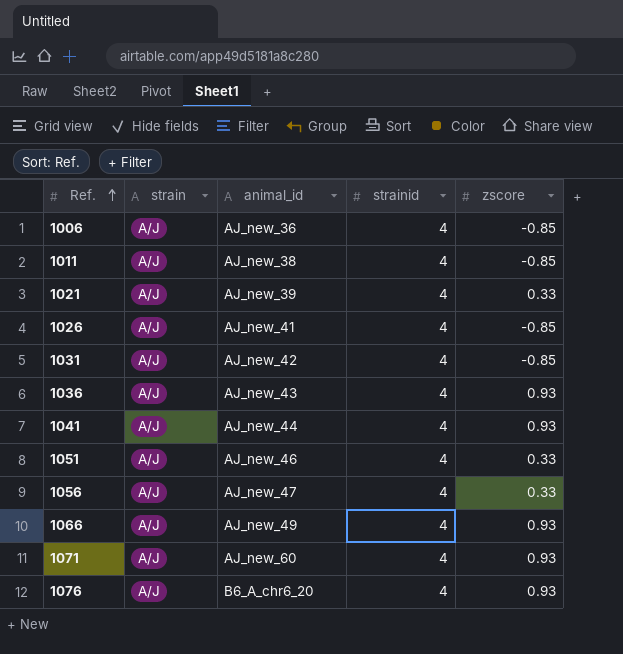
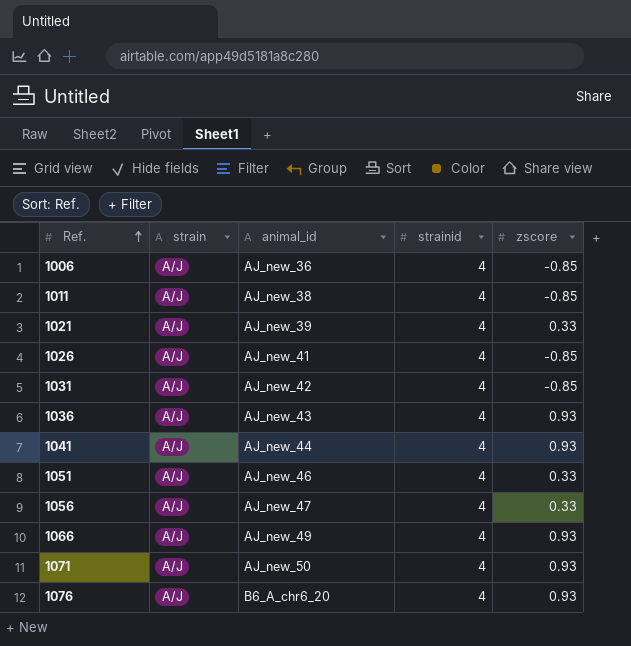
1071 | animal_id: AJ_new_60 -> AJ_new_50

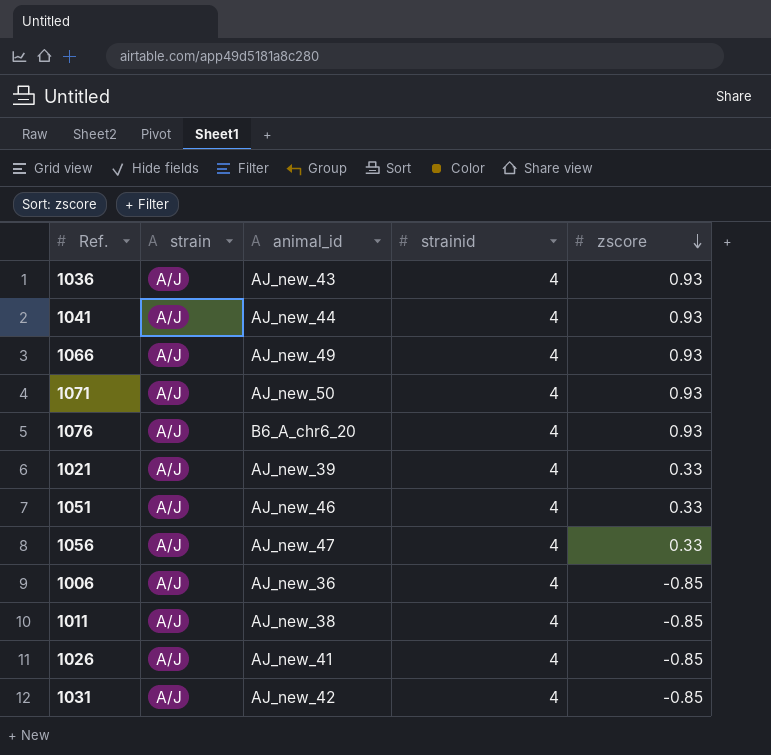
row order: Ref. ascending -> zscore descending

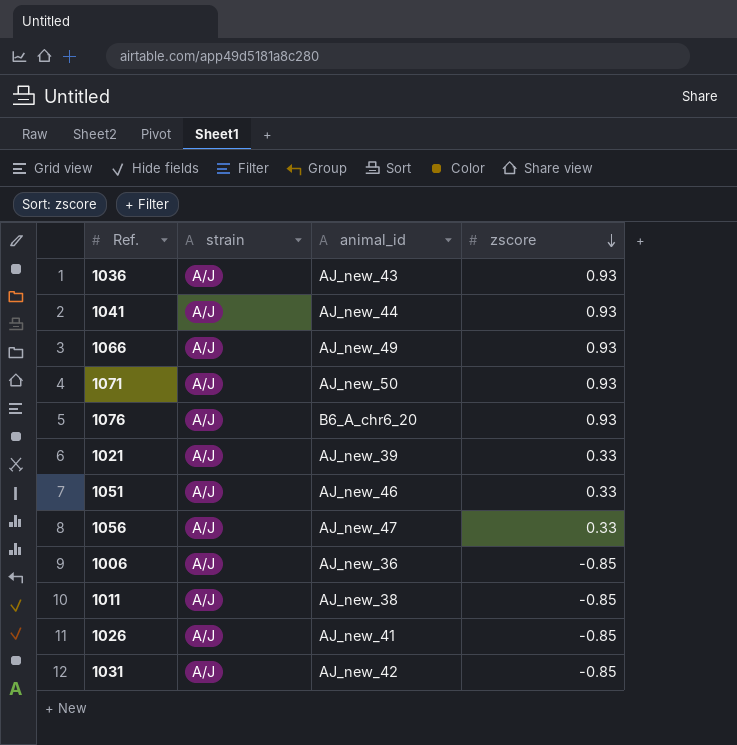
column strainid | position: 4 -> none

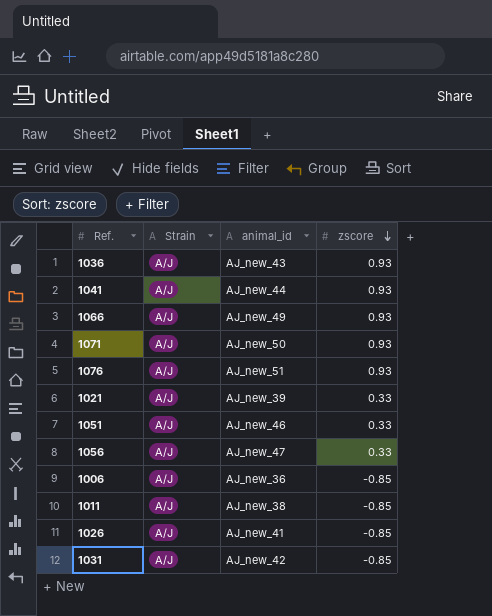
column name: strain -> Strain
1076 | animal_id: B6_A_chr6_20 -> AJ_new_51

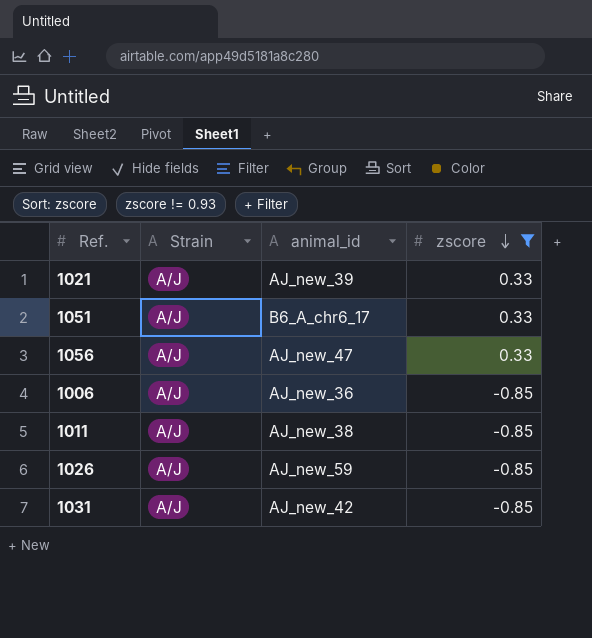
filter: none -> zscore != 0.93
1051 | animal_id: AJ_new_46 -> B6_A_chr6_17
1026 | animal_id: AJ_new_41 -> AJ_new_59

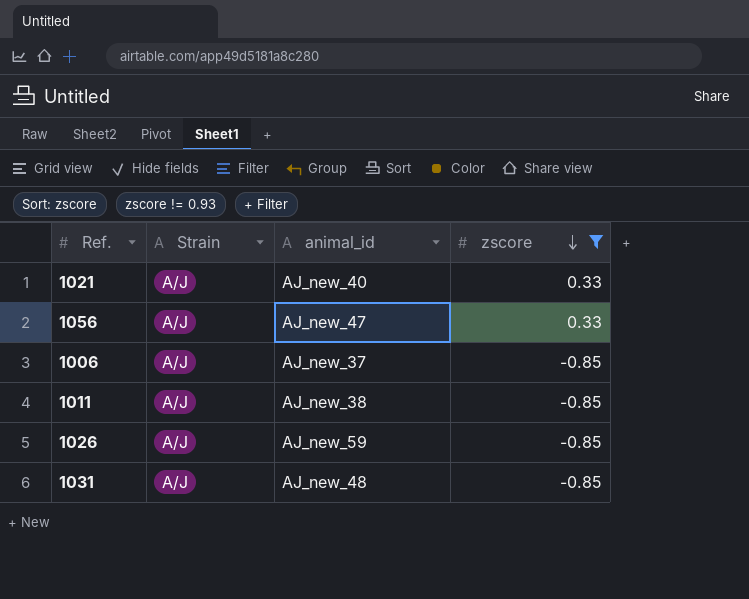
row 1051: A/J | B6_A_chr6_17 | 0.33 -> none
1021 | animal_id: AJ_new_39 -> AJ_new_40
1006 | animal_id: AJ_new_36 -> AJ_new_37
1031 | animal_id: AJ_new_42 -> AJ_new_48

